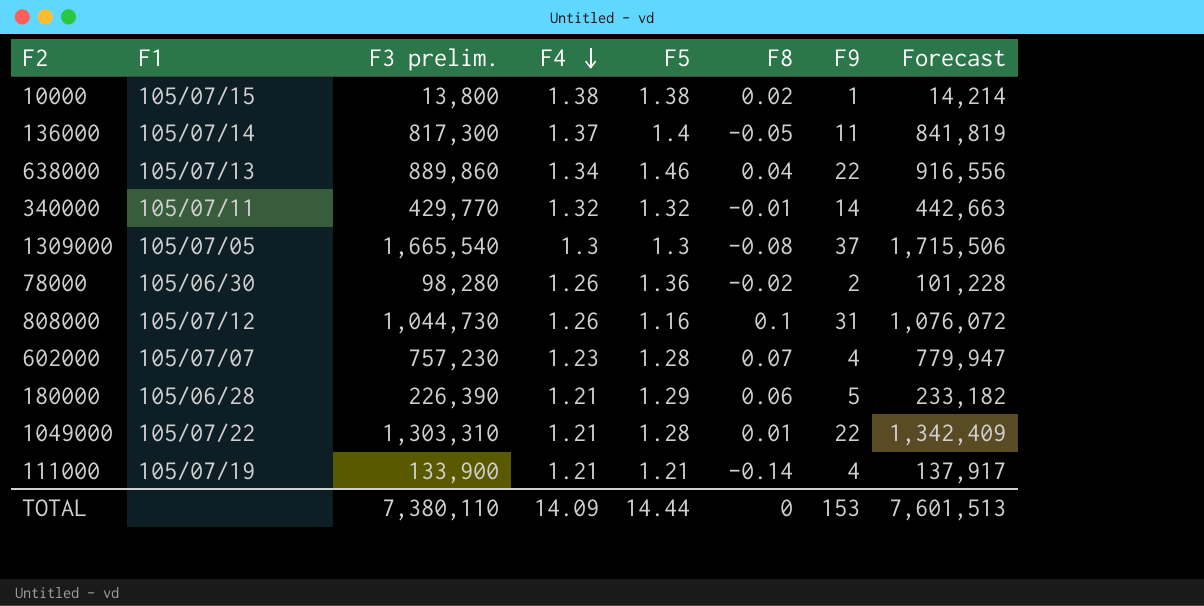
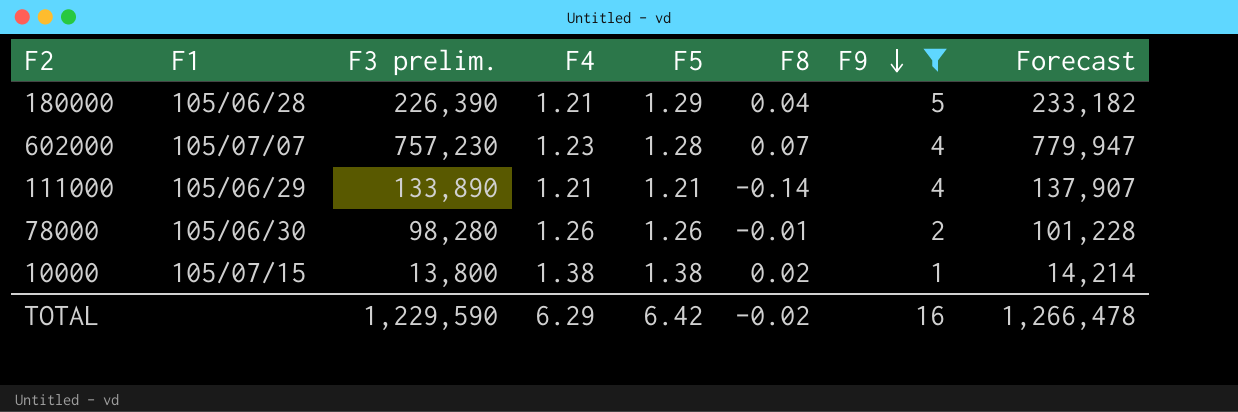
filter: none -> F9 <= 5
row order: F4 descending -> F9 descending
180000 | F8: 0.06 -> 0.04
111000 | F1: 105/07/19 -> 105/06/29
111000 | F3 prelim.: 133,900 -> 133,890
111000 | Forecast: 137,917 -> 137,907
78000 | F5: 1.36 -> 1.26
78000 | F8: -0.02 -> -0.01
TOTAL | F3 prelim.: 7,380,110 -> 1,229,590
TOTAL | F4: 14.09 -> 6.29
TOTAL | F5: 14.44 -> 6.42
TOTAL | F8: 0 -> -0.02
TOTAL | F9: 153 -> 16
TOTAL | Forecast: 7,601,513 -> 1,266,478

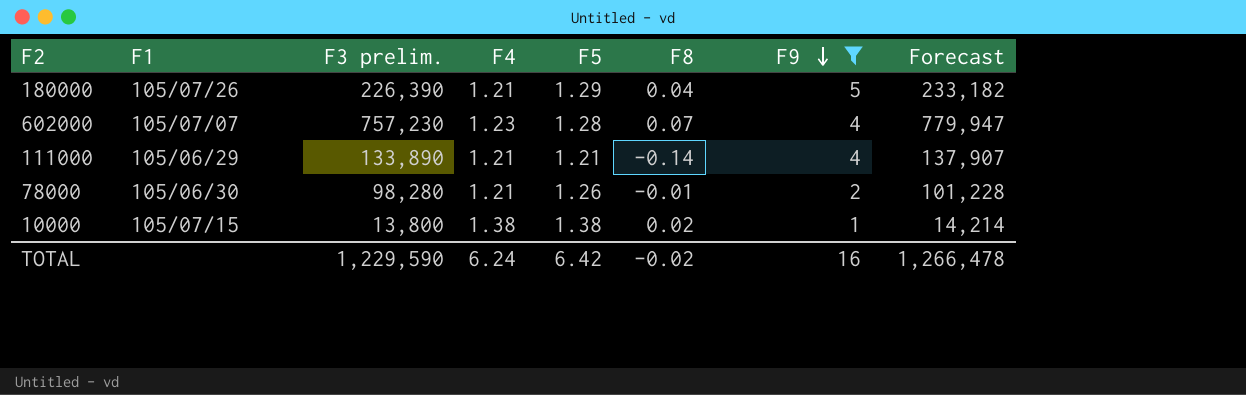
180000 | F1: 105/06/28 -> 105/07/26
78000 | F4: 1.26 -> 1.21
TOTAL | F4: 6.29 -> 6.24

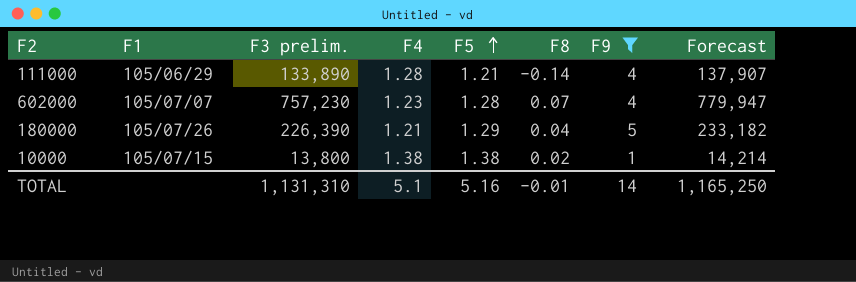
row order: F9 descending -> F5 ascending
row 78000: 105/06/30 | 98,280 | 1.21 | 1.26 | -0.01 | 2 | 101,228 -> none
111000 | F4: 1.21 -> 1.28
TOTAL | F3 prelim.: 1,229,590 -> 1,131,310
TOTAL | F4: 6.24 -> 5.1
TOTAL | F5: 6.42 -> 5.16
TOTAL | F8: -0.02 -> -0.01
TOTAL | F9: 16 -> 14
TOTAL | Forecast: 1,266,478 -> 1,165,250

